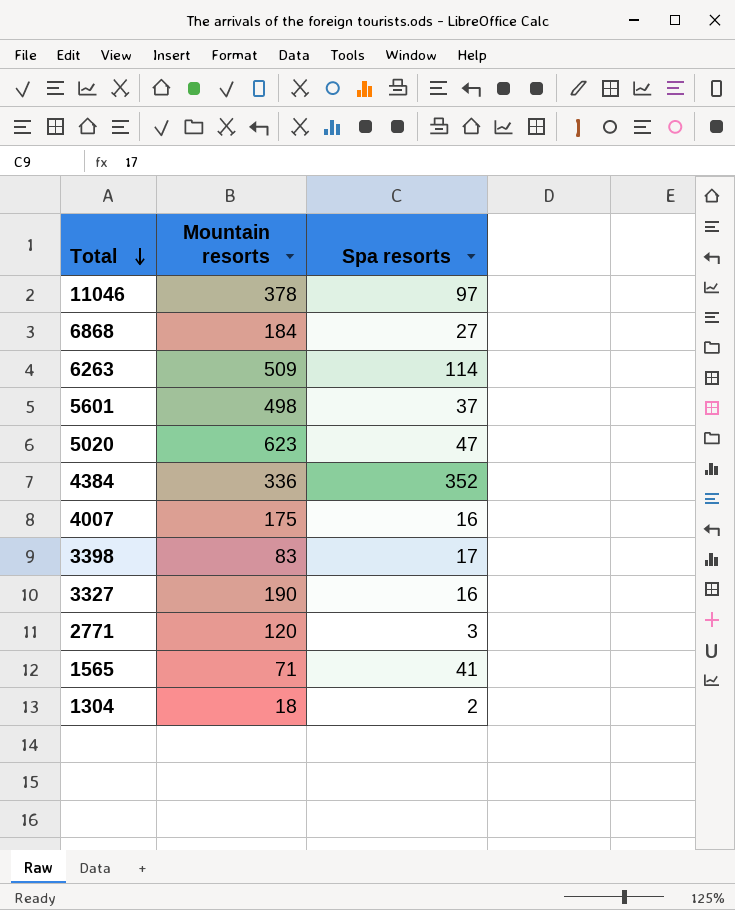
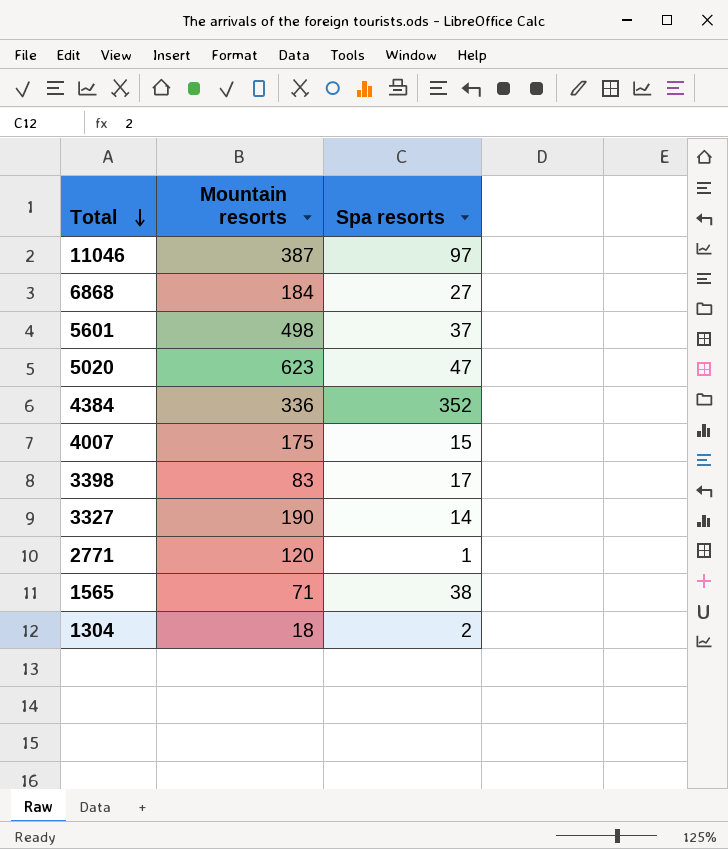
row 6263: 509 | 114 -> none
11046 | Mountain resorts: 378 -> 387
4007 | Spa resorts: 16 -> 15
3327 | Spa resorts: 16 -> 14
2771 | Spa resorts: 3 -> 1
1565 | Spa resorts: 41 -> 38

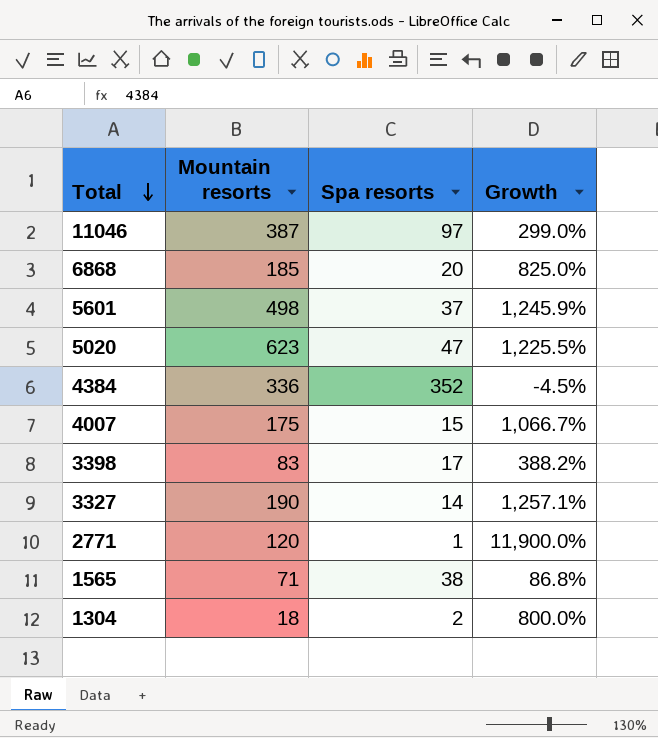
column Growth | formula: none -> ([Mountain resorts] - [Spa resorts]) / [Spa resorts]
6868 | Mountain resorts: 184 -> 185
6868 | Spa resorts: 27 -> 20

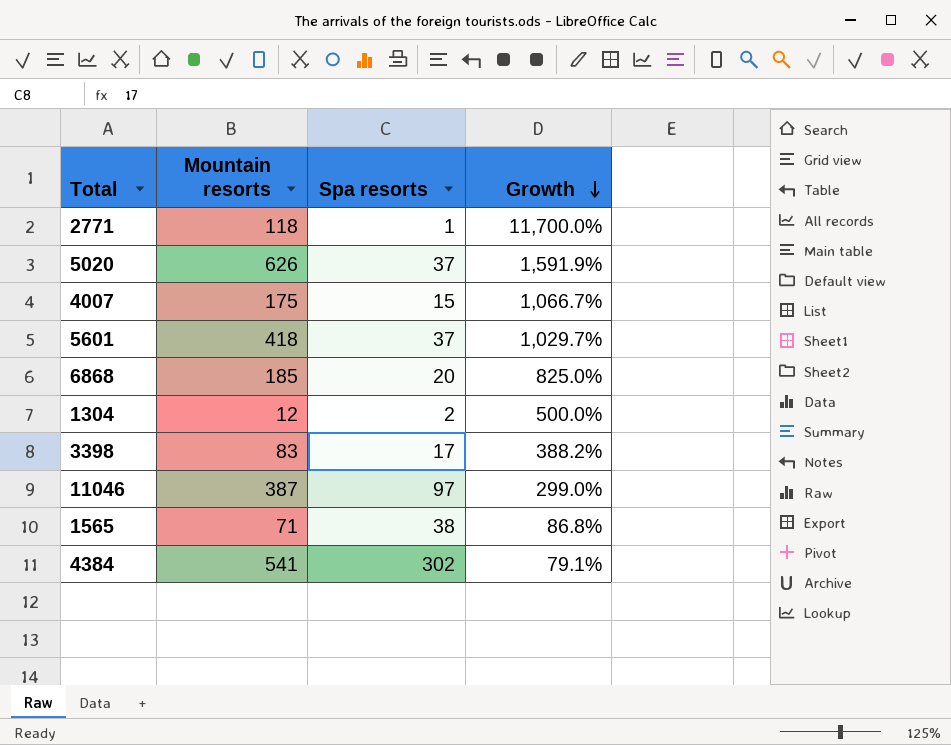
row order: Total descending -> Growth descending
row 3327: 190 | 14 | 1,257.1% -> none
2771 | Mountain resorts: 120 -> 118
2771 | Growth: 11,900.0% -> 11,700.0%
5020 | Mountain resorts: 623 -> 626
5020 | Spa resorts: 47 -> 37
5020 | Growth: 1,225.5% -> 1,591.9%
5601 | Mountain resorts: 498 -> 418
5601 | Growth: 1,245.9% -> 1,029.7%
1304 | Mountain resorts: 18 -> 12
1304 | Growth: 800.0% -> 500.0%
4384 | Mountain resorts: 336 -> 541
4384 | Spa resorts: 352 -> 302
4384 | Growth: -4.5% -> 79.1%

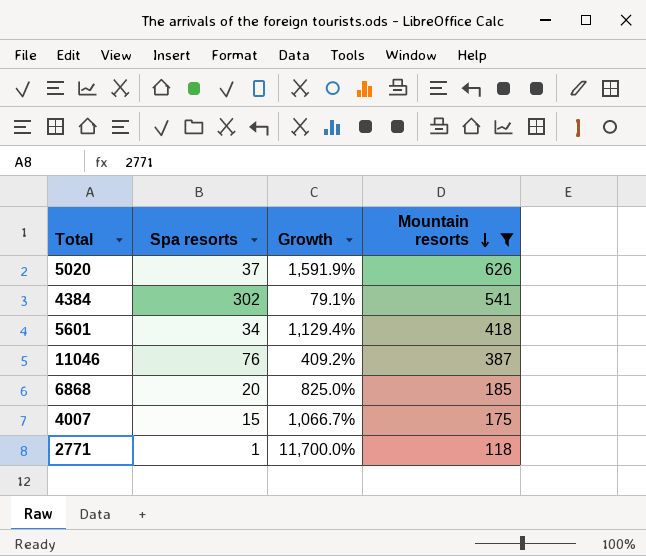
filter: none -> Mountain resorts >= 118
row order: Growth descending -> Mountain resorts descending
column Mountain resorts | position: 2 -> 4
5601 | Spa resorts: 37 -> 34
5601 | Growth: 1,029.7% -> 1,129.4%
11046 | Spa resorts: 97 -> 76
11046 | Growth: 299.0% -> 409.2%

